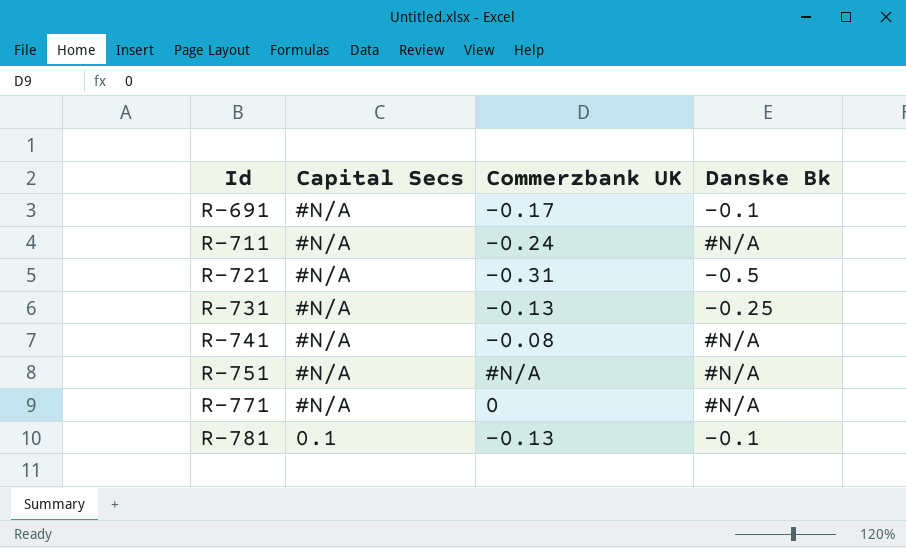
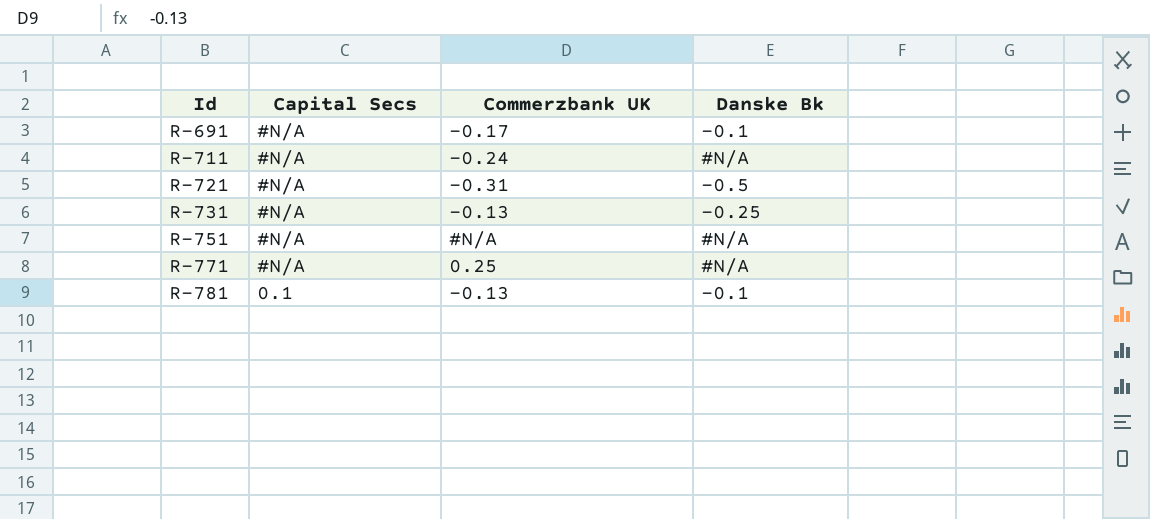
row R-741: #N/A | -0.08 | #N/A -> none
R-771 | Commerzbank UK: 0 -> 0.25

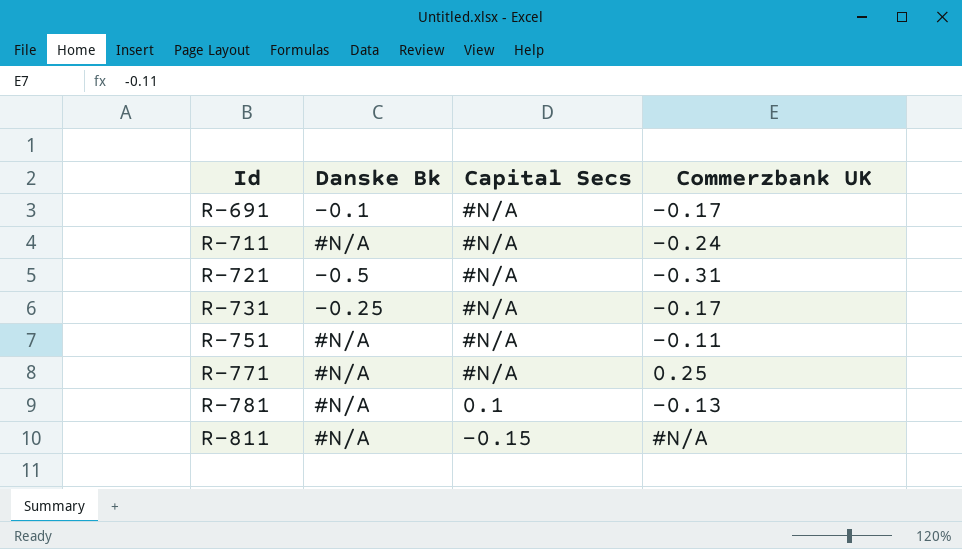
column Danske Bk | position: 4 -> 2
R-731 | Commerzbank UK: -0.13 -> -0.17
R-751 | Commerzbank UK: #N/A -> -0.11
R-781 | Danske Bk: -0.1 -> #N/A
row R-811: none -> #N/A | -0.15 | #N/A

